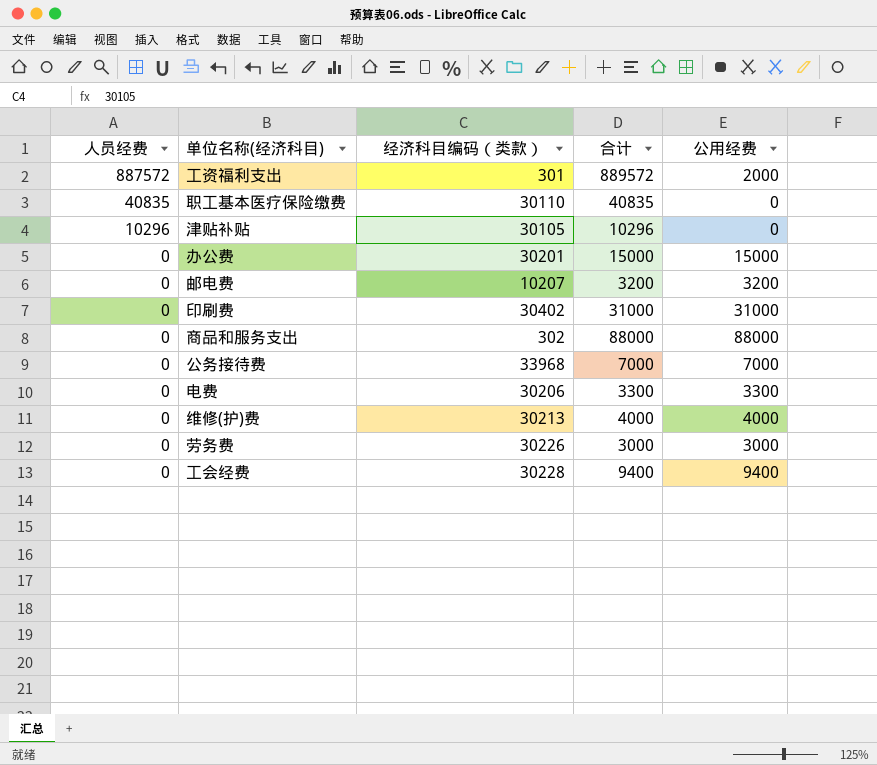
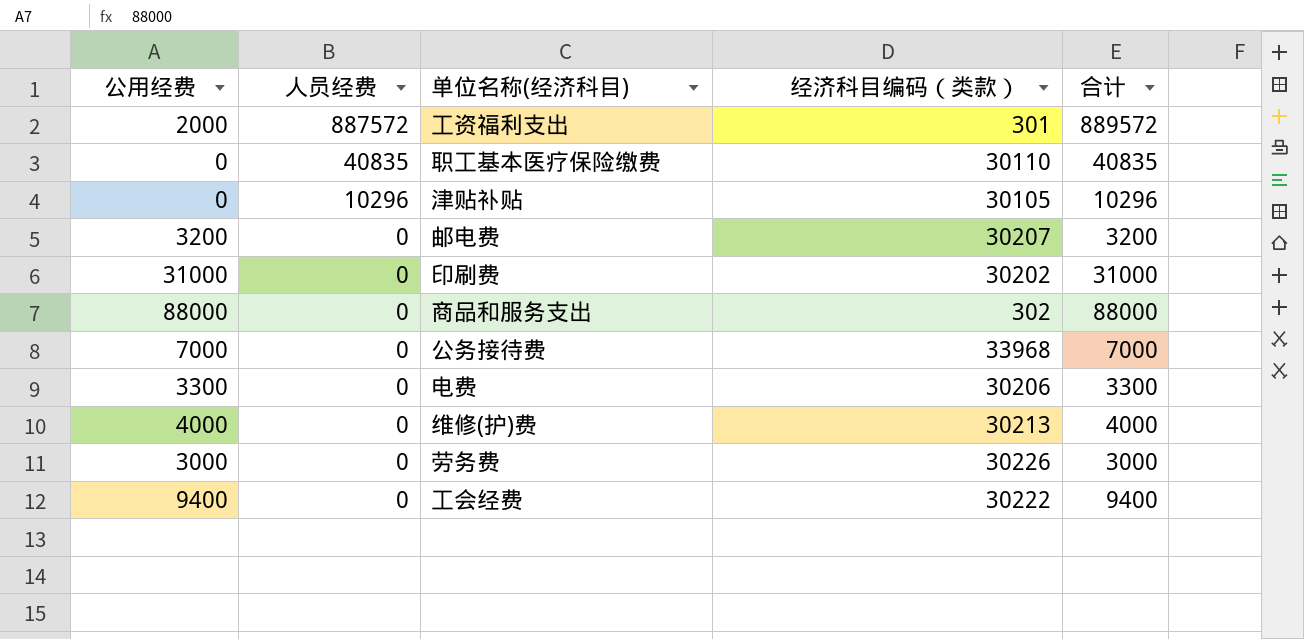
column 公用经费 | position: 5 -> 1
row 办公费: 0 | 30201 | 15000 | 15000 -> none
邮电费 | 经济科目编码（类款）: 10207 -> 30207
印刷费 | 经济科目编码（类款）: 30402 -> 30202
工会经费 | 经济科目编码（类款）: 30228 -> 30222

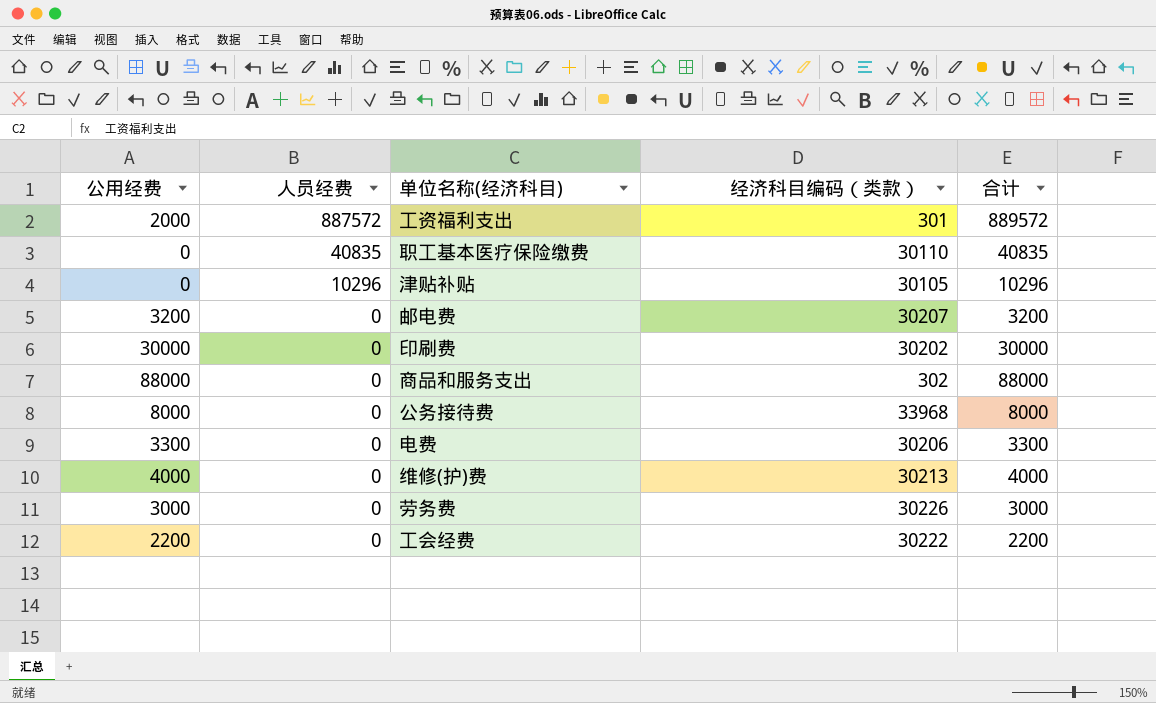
印刷费 | 公用经费: 31000 -> 30000
印刷费 | 合计: 31000 -> 30000
公务接待费 | 公用经费: 7000 -> 8000
公务接待费 | 合计: 7000 -> 8000
工会经费 | 公用经费: 9400 -> 2200
工会经费 | 合计: 9400 -> 2200

